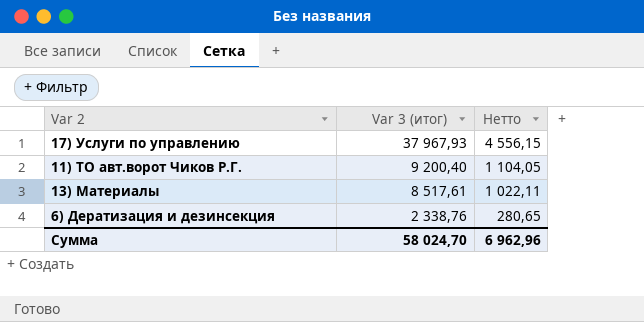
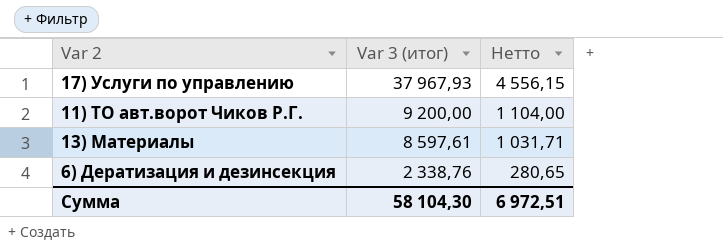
11) ТО авт.ворот Чиков Р.Г. | Var 3 (итог): 9 200,40 -> 9 200,00
11) ТО авт.ворот Чиков Р.Г. | Нетто: 1 104,05 -> 1 104,00
13) Материалы | Var 3 (итог): 8 517,61 -> 8 597,61
13) Материалы | Нетто: 1 022,11 -> 1 031,71
Сумма | Var 3 (итог): 58 024,70 -> 58 104,30
Сумма | Нетто: 6 962,96 -> 6 972,51

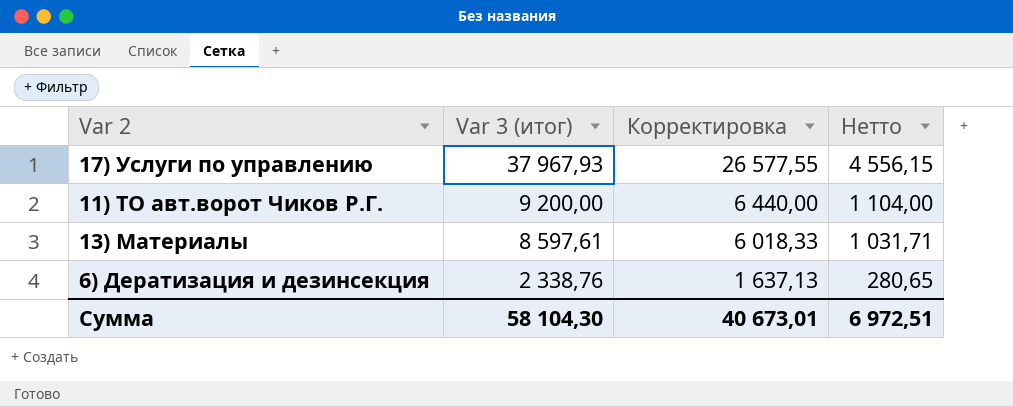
column Корректировка | formula: none -> [Var 3 (итог)] * 0,7

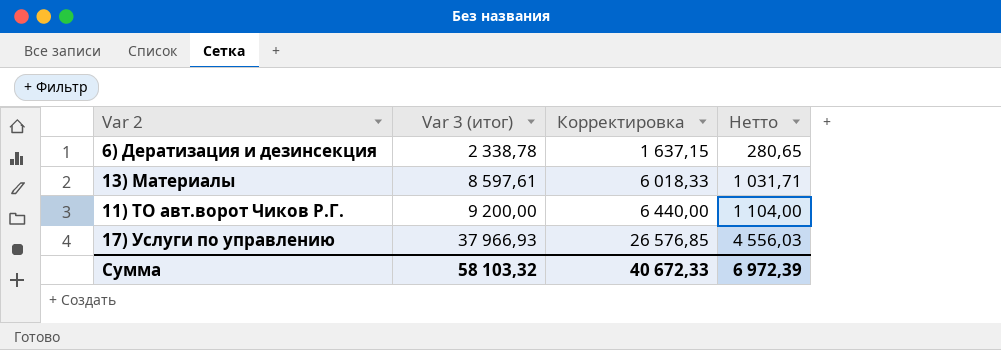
row order: Var 3 (итог) descending -> Var 3 (итог) ascending
6) Дератизация и дезинсекция | Var 3 (итог): 2 338,76 -> 2 338,78
6) Дератизация и дезинсекция | Корректировка: 1 637,13 -> 1 637,15
17) Услуги по управлению | Var 3 (итог): 37 967,93 -> 37 966,93
17) Услуги по управлению | Корректировка: 26 577,55 -> 26 576,85
17) Услуги по управлению | Нетто: 4 556,15 -> 4 556,03
Сумма | Var 3 (итог): 58 104,30 -> 58 103,32
Сумма | Корректировка: 40 673,01 -> 40 672,33
Сумма | Нетто: 6 972,51 -> 6 972,39

